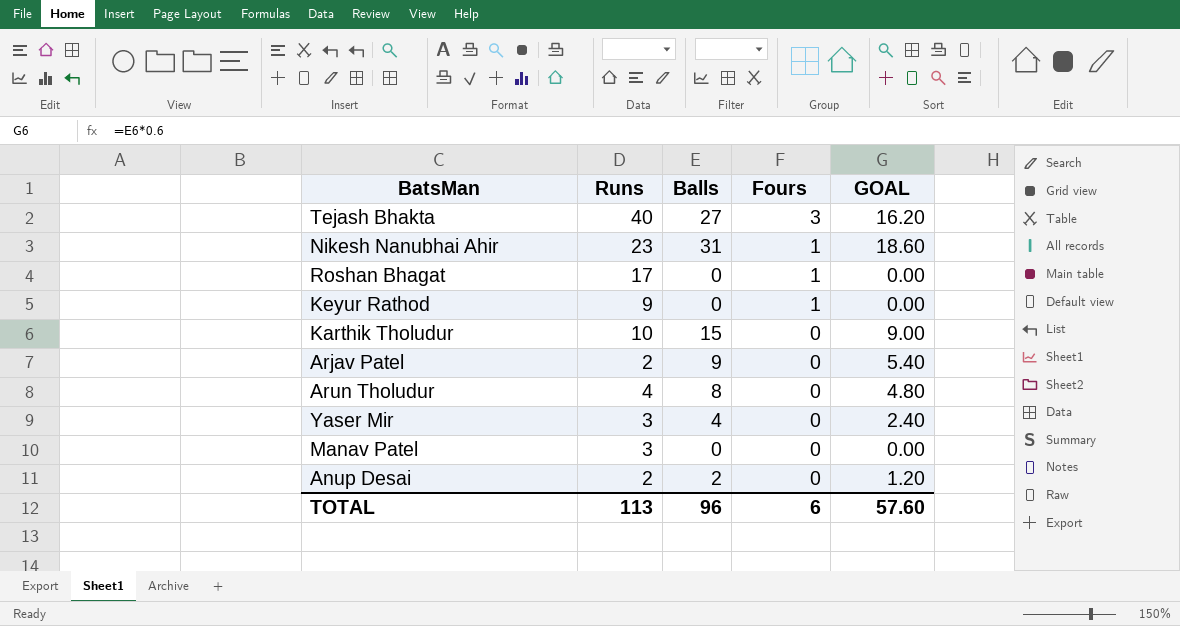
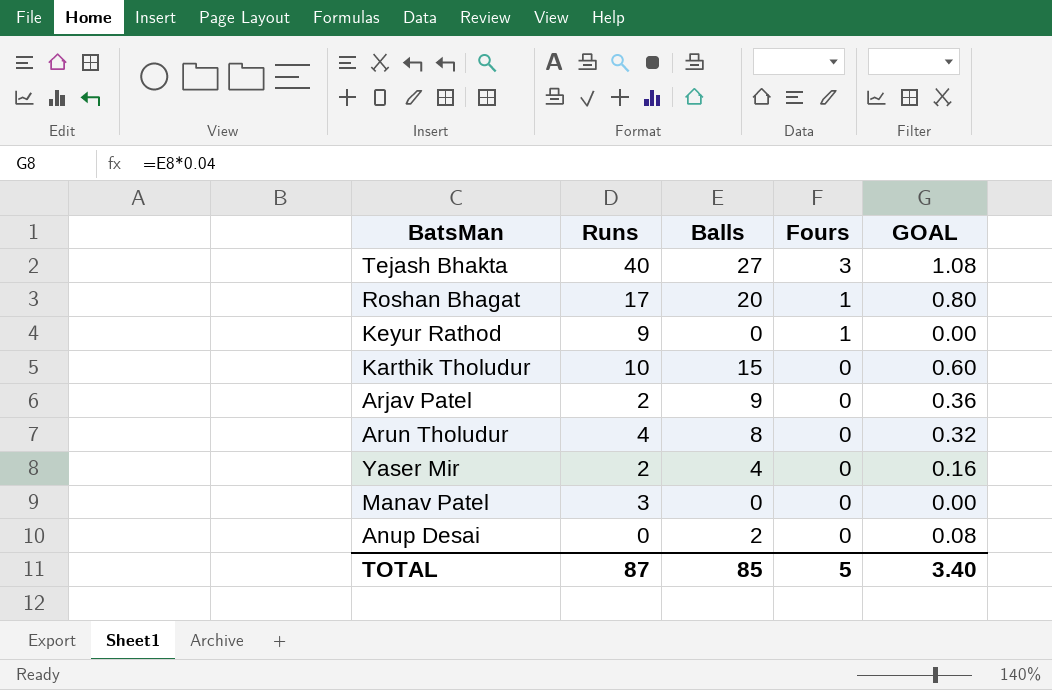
column GOAL | formula: [Balls] * 0.6 -> [Balls] * 0.04
row Nikesh Nanubhai Ahir: 23 | 31 | 1 | 18.60 -> none
Roshan Bhagat | Balls: 0 -> 20
Yaser Mir | Runs: 3 -> 2
Anup Desai | Runs: 2 -> 0
TOTAL | Runs: 113 -> 87
TOTAL | Balls: 96 -> 85
TOTAL | Fours: 6 -> 5
TOTAL | GOAL: 57.60 -> 3.40

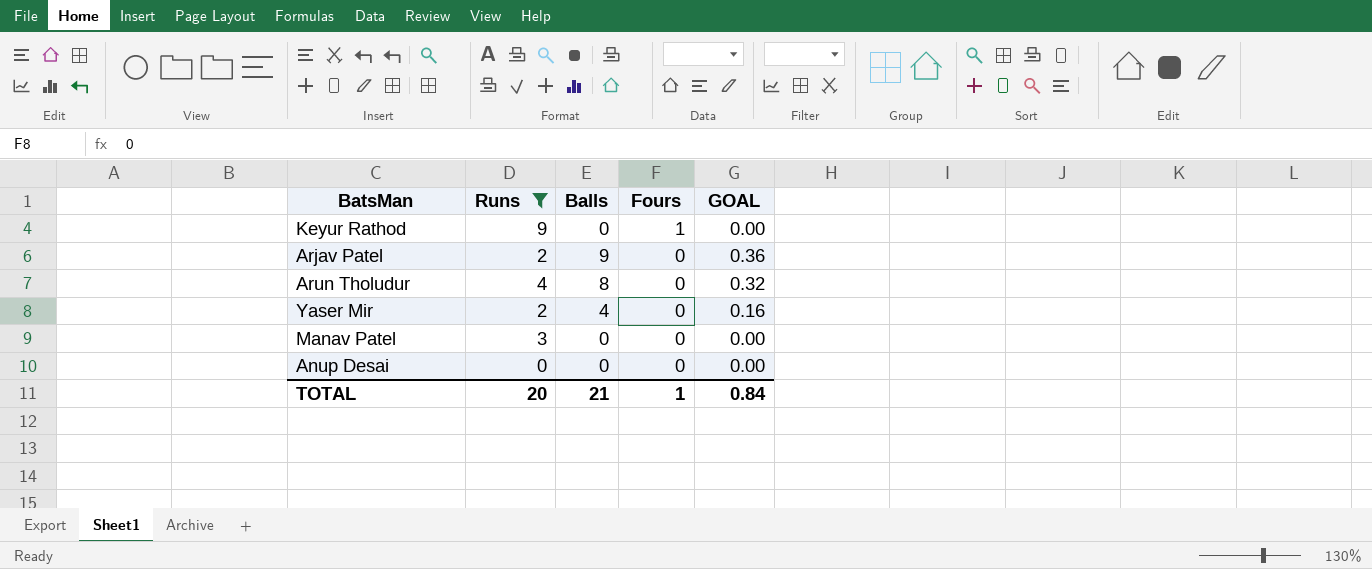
filter: none -> Runs <= 9
Anup Desai | Balls: 2 -> 0
Anup Desai | GOAL: 0.08 -> 0.00
TOTAL | Runs: 87 -> 20
TOTAL | Balls: 85 -> 21
TOTAL | Fours: 5 -> 1
TOTAL | GOAL: 3.40 -> 0.84

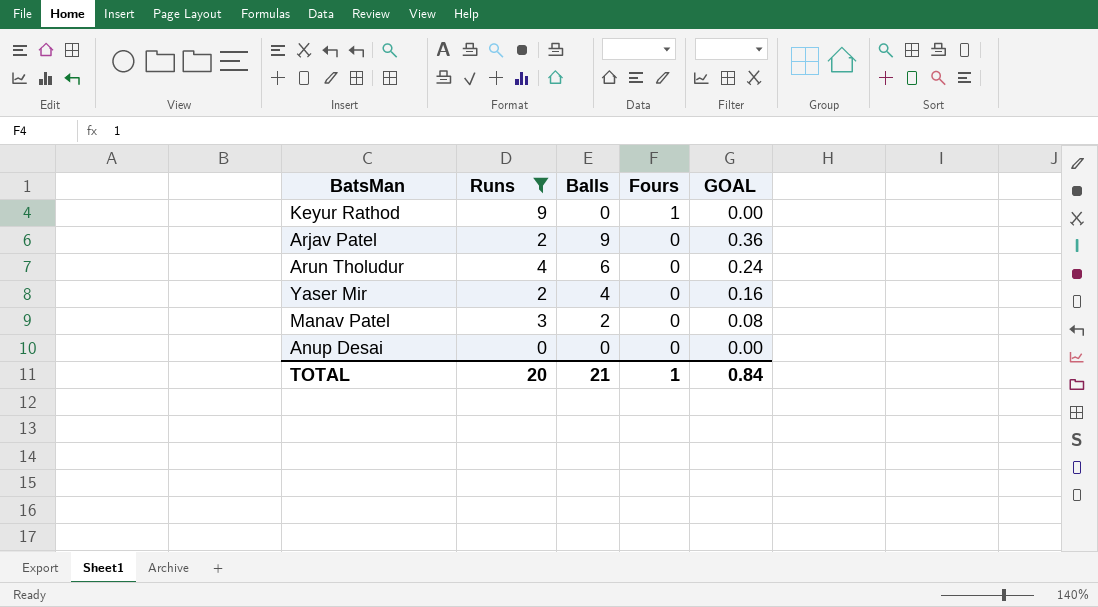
Arun Tholudur | Balls: 8 -> 6
Arun Tholudur | GOAL: 0.32 -> 0.24
Manav Patel | Balls: 0 -> 2
Manav Patel | GOAL: 0.00 -> 0.08

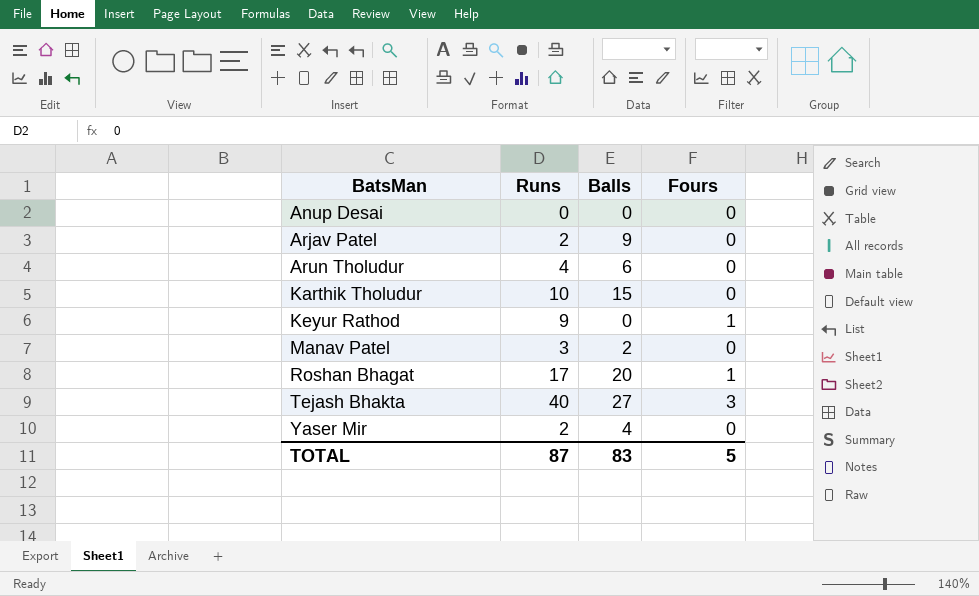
filter: Runs <= 9 -> none
row order: Fours descending -> BatsMan ascending
column GOAL | formula: [Balls] * 0.04 -> none
TOTAL | Runs: 20 -> 87
TOTAL | Balls: 21 -> 83
TOTAL | Fours: 1 -> 5

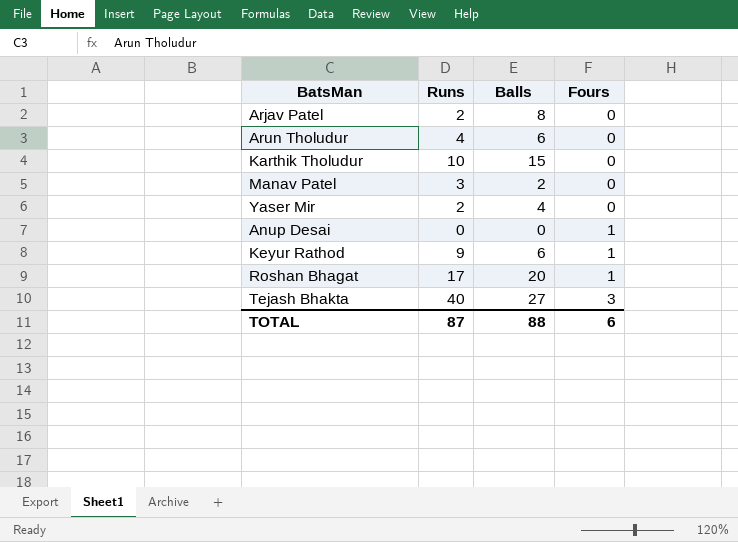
row order: BatsMan ascending -> Fours ascending
Arjav Patel | Balls: 9 -> 8
Anup Desai | Fours: 0 -> 1
Keyur Rathod | Balls: 0 -> 6
TOTAL | Balls: 83 -> 88
TOTAL | Fours: 5 -> 6

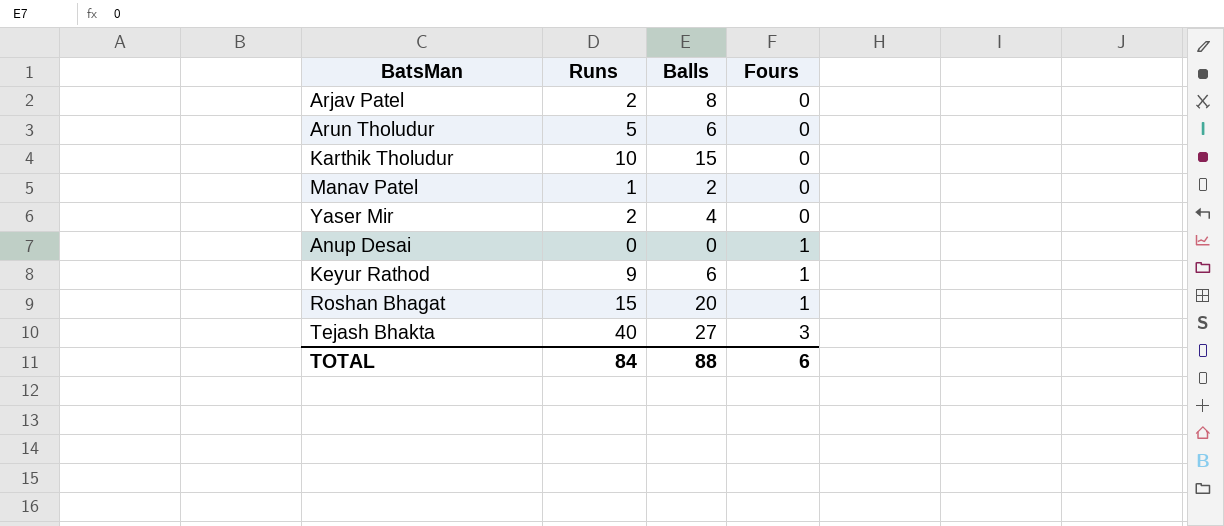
Arun Tholudur | Runs: 4 -> 5
Manav Patel | Runs: 3 -> 1
Roshan Bhagat | Runs: 17 -> 15
TOTAL | Runs: 87 -> 84

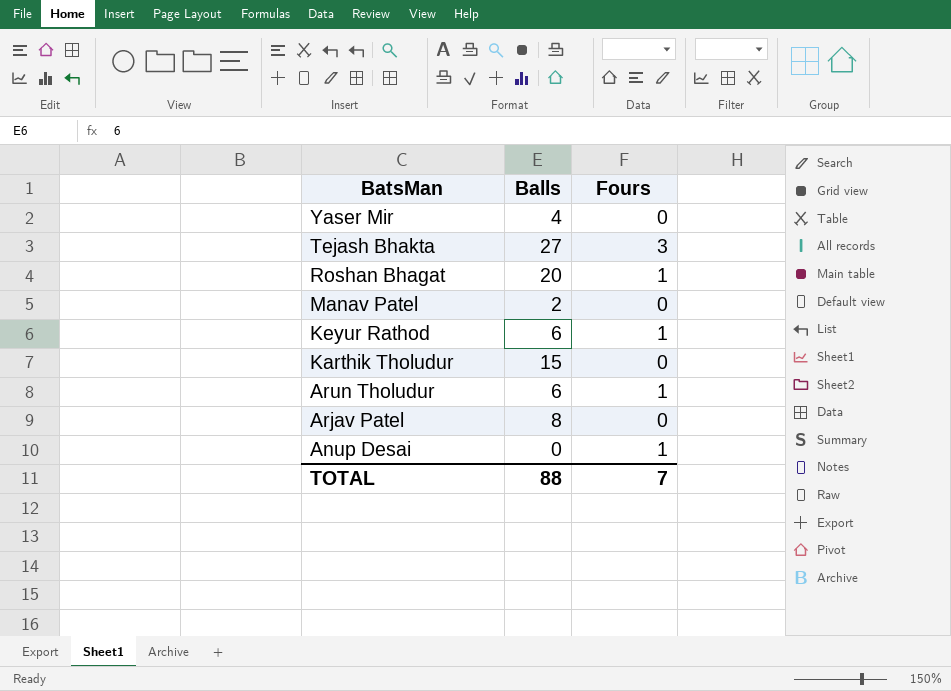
row order: Fours ascending -> BatsMan descending
column Runs | position: 2 -> none
Arun Tholudur | Fours: 0 -> 1
TOTAL | Fours: 6 -> 7

